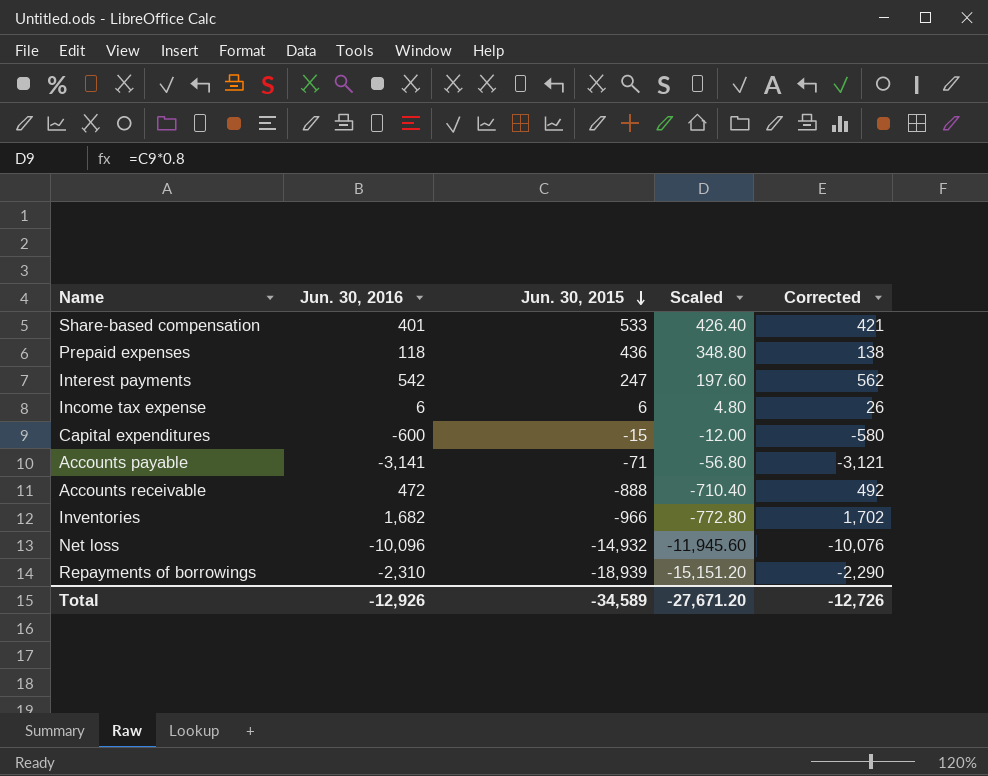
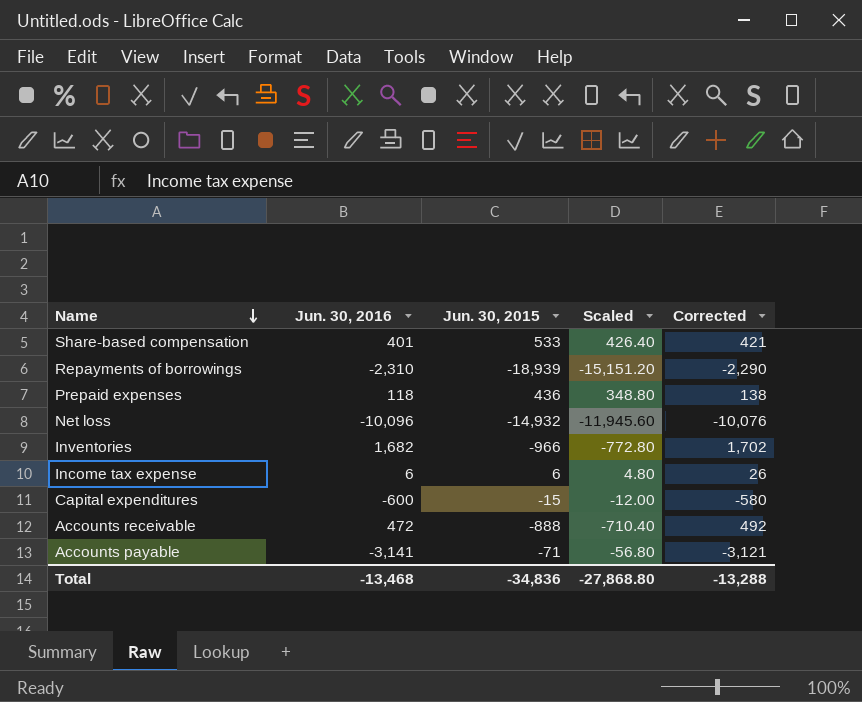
row order: Jun. 30, 2015 descending -> Name descending
row Interest payments: 542 | 247 | 197.60 | 562 -> none
Total | Jun. 30, 2016: -12,926 -> -13,468
Total | Jun. 30, 2015: -34,589 -> -34,836
Total | Scaled: -27,671.20 -> -27,868.80
Total | Corrected: -12,726 -> -13,288

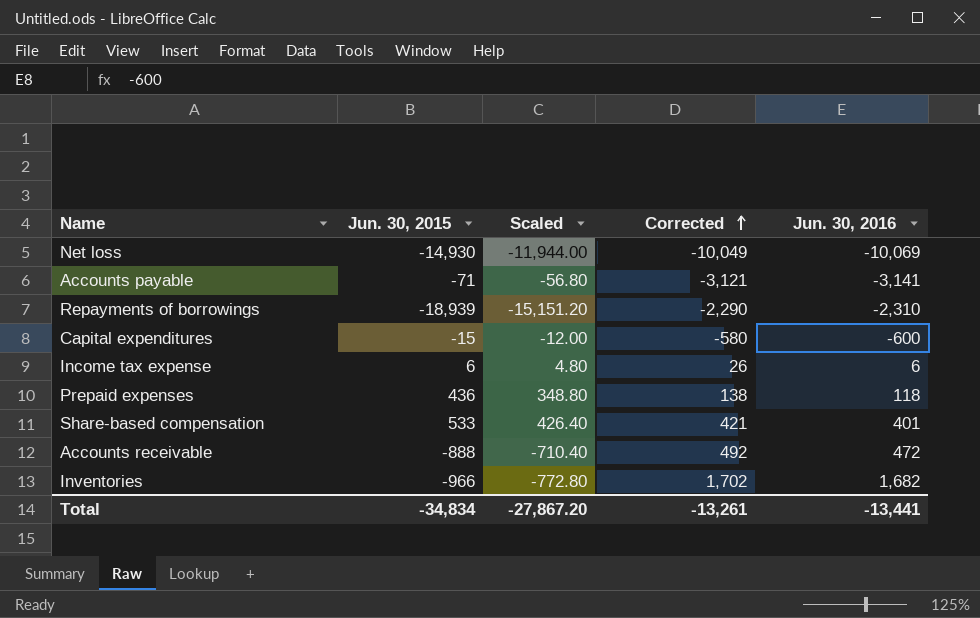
row order: Name descending -> Corrected ascending
column Jun. 30, 2016 | position: 2 -> 5
Net loss | Jun. 30, 2015: -14,932 -> -14,930
Net loss | Scaled: -11,945.60 -> -11,944.00
Net loss | Corrected: -10,076 -> -10,049
Net loss | Jun. 30, 2016: -10,096 -> -10,069
Total | Jun. 30, 2015: -34,836 -> -34,834
Total | Scaled: -27,868.80 -> -27,867.20
Total | Corrected: -13,288 -> -13,261
Total | Jun. 30, 2016: -13,468 -> -13,441

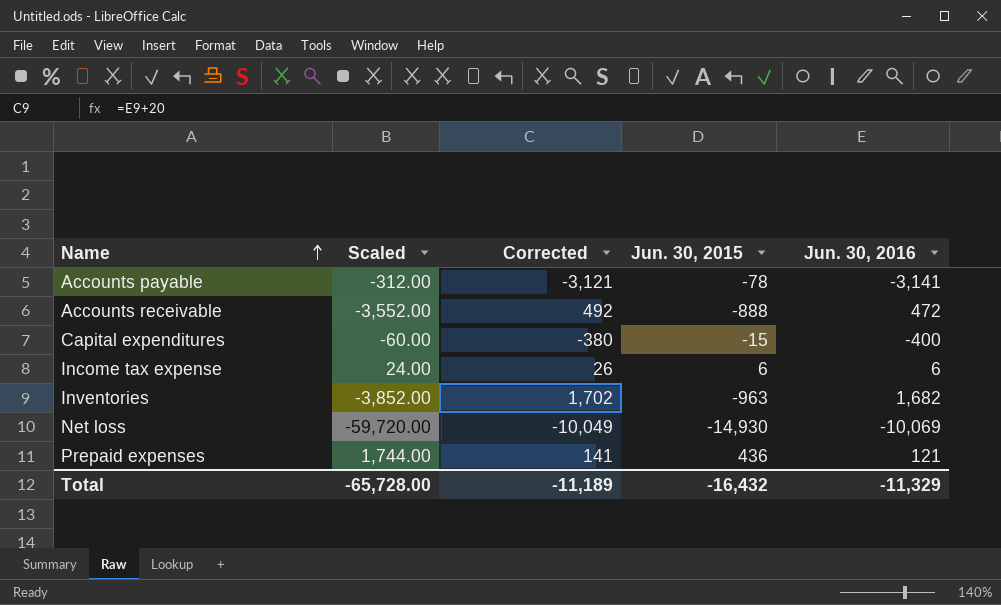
row order: Corrected ascending -> Name ascending
column Scaled | formula: [Jun. 30, 2015] * 0.8 -> [Jun. 30, 2015] * 4
column Jun. 30, 2015 | position: 2 -> 4
row Repayments of borrowings: -18,939 | -15,151.20 | -2,290 | -2,310 -> none
row Share-based compensation: 533 | 426.40 | 421 | 401 -> none
Accounts payable | Jun. 30, 2015: -71 -> -78
Capital expenditures | Corrected: -580 -> -380
Capital expenditures | Jun. 30, 2016: -600 -> -400
Inventories | Jun. 30, 2015: -966 -> -963
Prepaid expenses | Corrected: 138 -> 141
Prepaid expenses | Jun. 30, 2016: 118 -> 121
Total | Scaled: -27,867.20 -> -65,728.00
Total | Corrected: -13,261 -> -11,189
Total | Jun. 30, 2015: -34,834 -> -16,432
Total | Jun. 30, 2016: -13,441 -> -11,329

